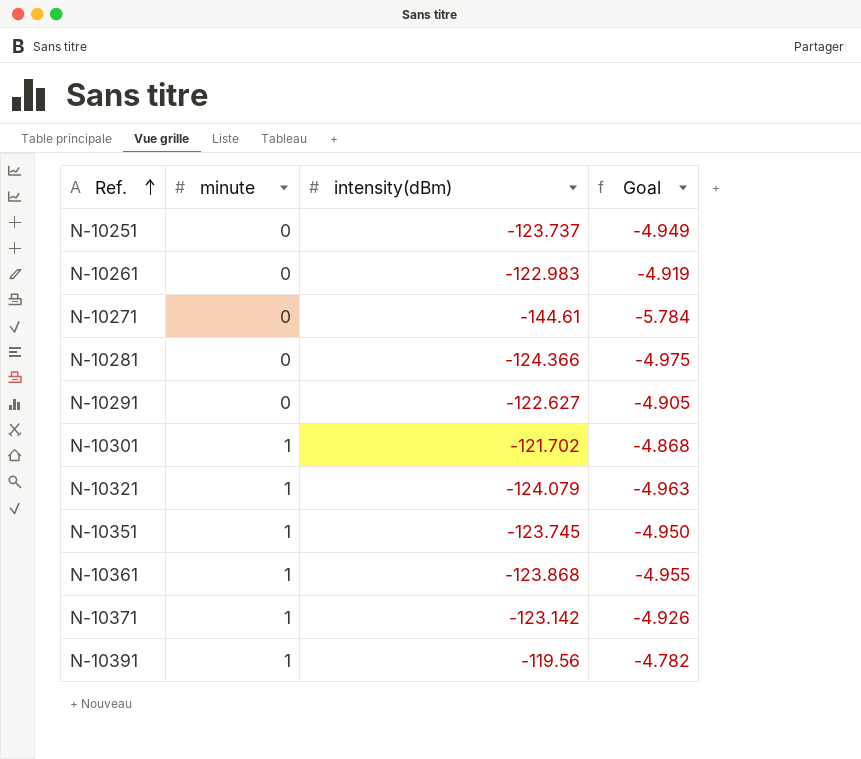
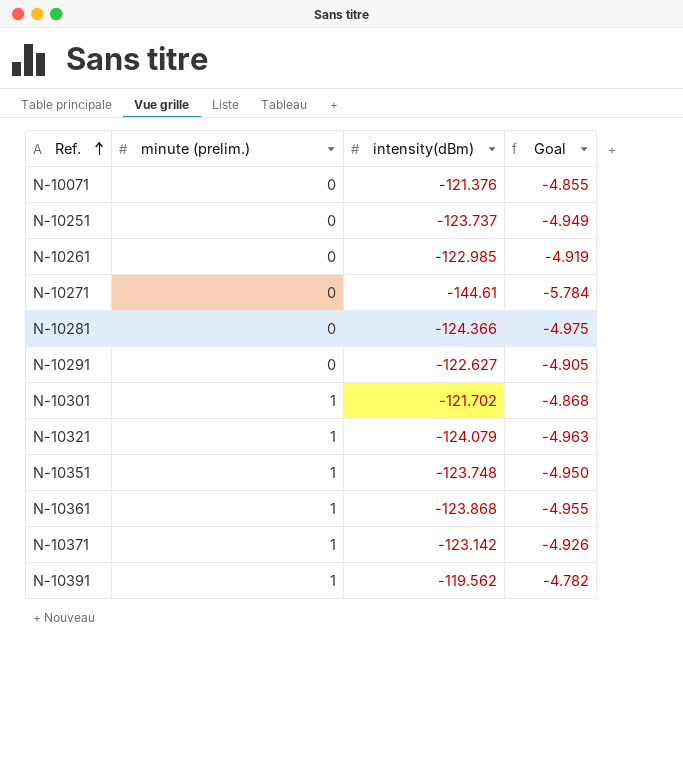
column name: minute -> minute (prelim.)
row N-10071: none -> 0 | -121.376 | -4.855
N-10261 | intensity(dBm): -122.983 -> -122.985
N-10351 | intensity(dBm): -123.745 -> -123.748
N-10391 | intensity(dBm): -119.56 -> -119.562

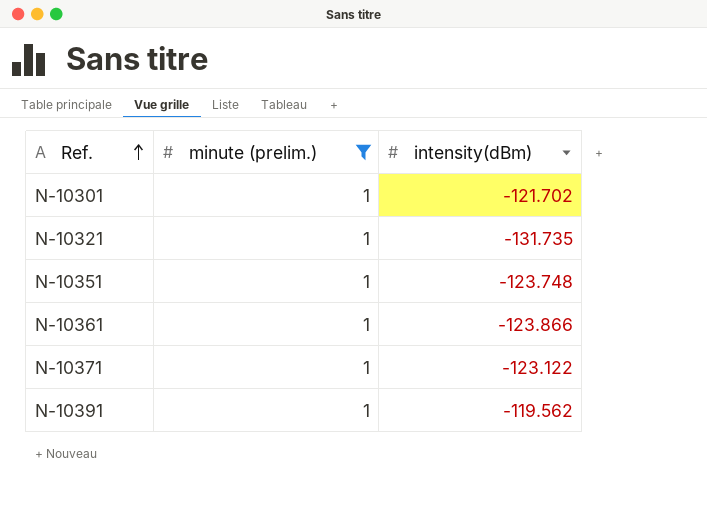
filter: none -> minute (prelim.) = 1
column Goal | formula: [intensity(dBm)] * 0.04 -> none
N-10321 | intensity(dBm): -124.079 -> -131.735
N-10361 | intensity(dBm): -123.868 -> -123.866
N-10371 | intensity(dBm): -123.142 -> -123.122

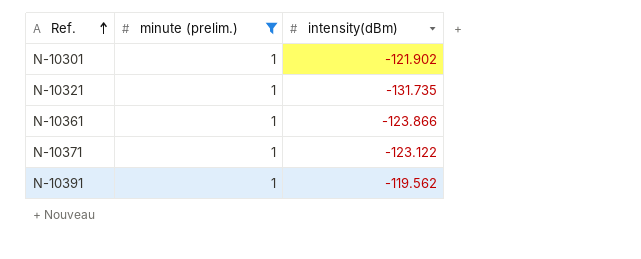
row N-10351: 1 | -123.748 -> none
N-10301 | intensity(dBm): -121.702 -> -121.902

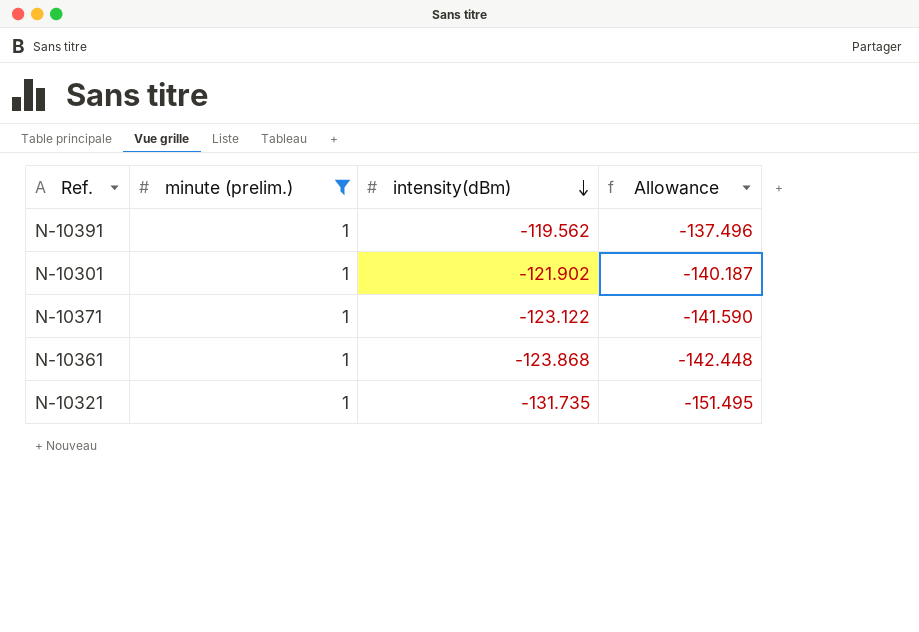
row order: Ref. ascending -> intensity(dBm) descending
column Allowance | formula: none -> [intensity(dBm)] * 1.15
N-10361 | intensity(dBm): -123.866 -> -123.868

